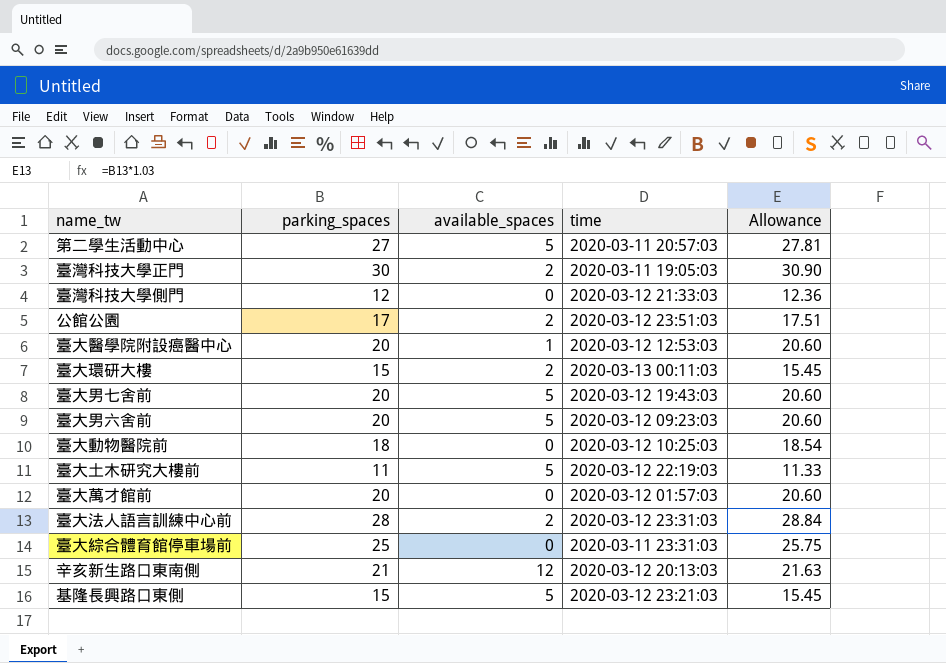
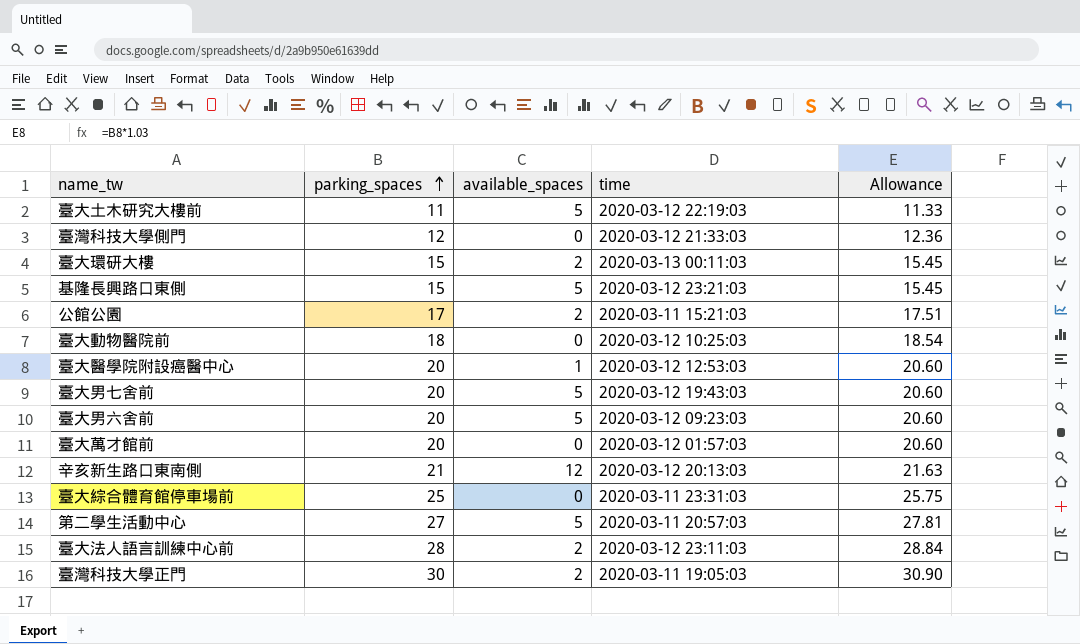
row order: none -> parking_spaces ascending
公館公園 | time: 2020-03-12 23:51:03 -> 2020-03-11 15:21:03
臺大法人語言訓練中心前 | time: 2020-03-12 23:31:03 -> 2020-03-12 23:11:03

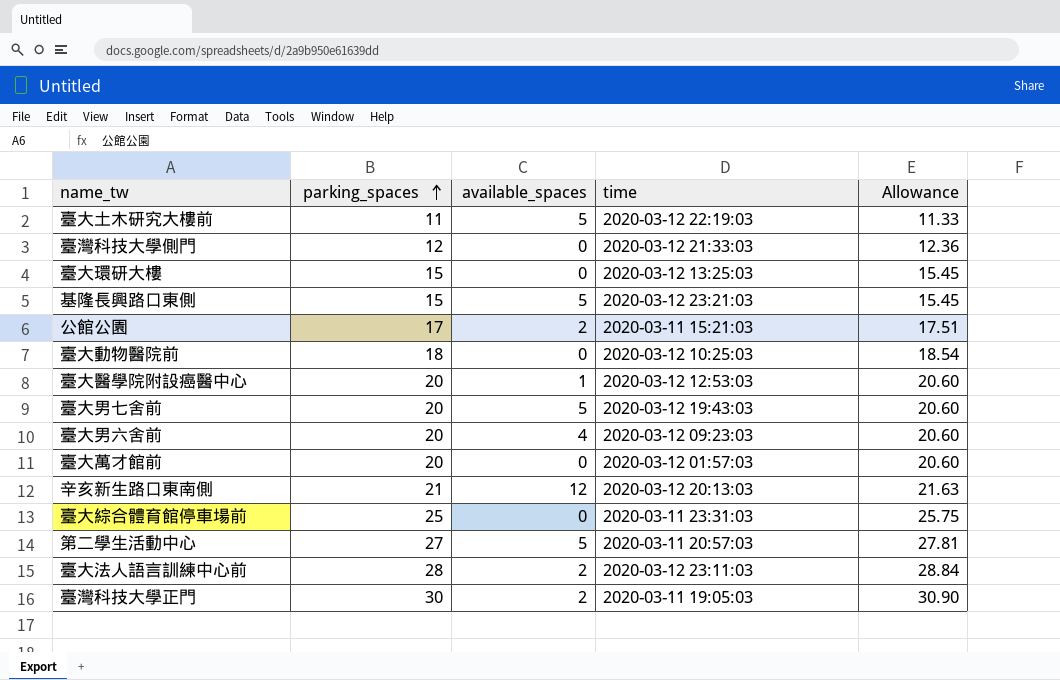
臺大環研大樓 | available_spaces: 2 -> 0
臺大環研大樓 | time: 2020-03-13 00:11:03 -> 2020-03-12 13:25:03
臺大男六舍前 | available_spaces: 5 -> 4

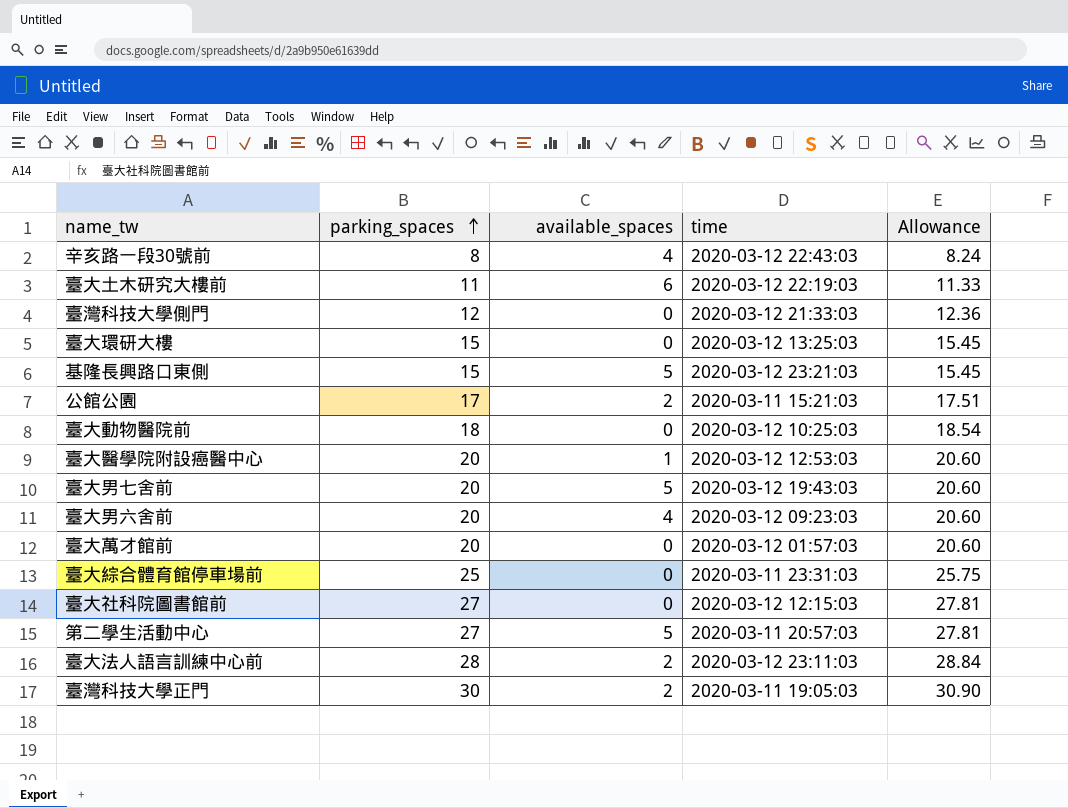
row 辛亥新生路口東南側: 21 | 12 | 2020-03-12 20:13:03 | 21.63 -> none
row 辛亥路一段30號前: none -> 8 | 4 | 2020-03-12 22:43:03 | 8.24
臺大土木研究大樓前 | available_spaces: 5 -> 6
row 臺大社科院圖書館前: none -> 27 | 0 | 2020-03-12 12:15:03 | 27.81

